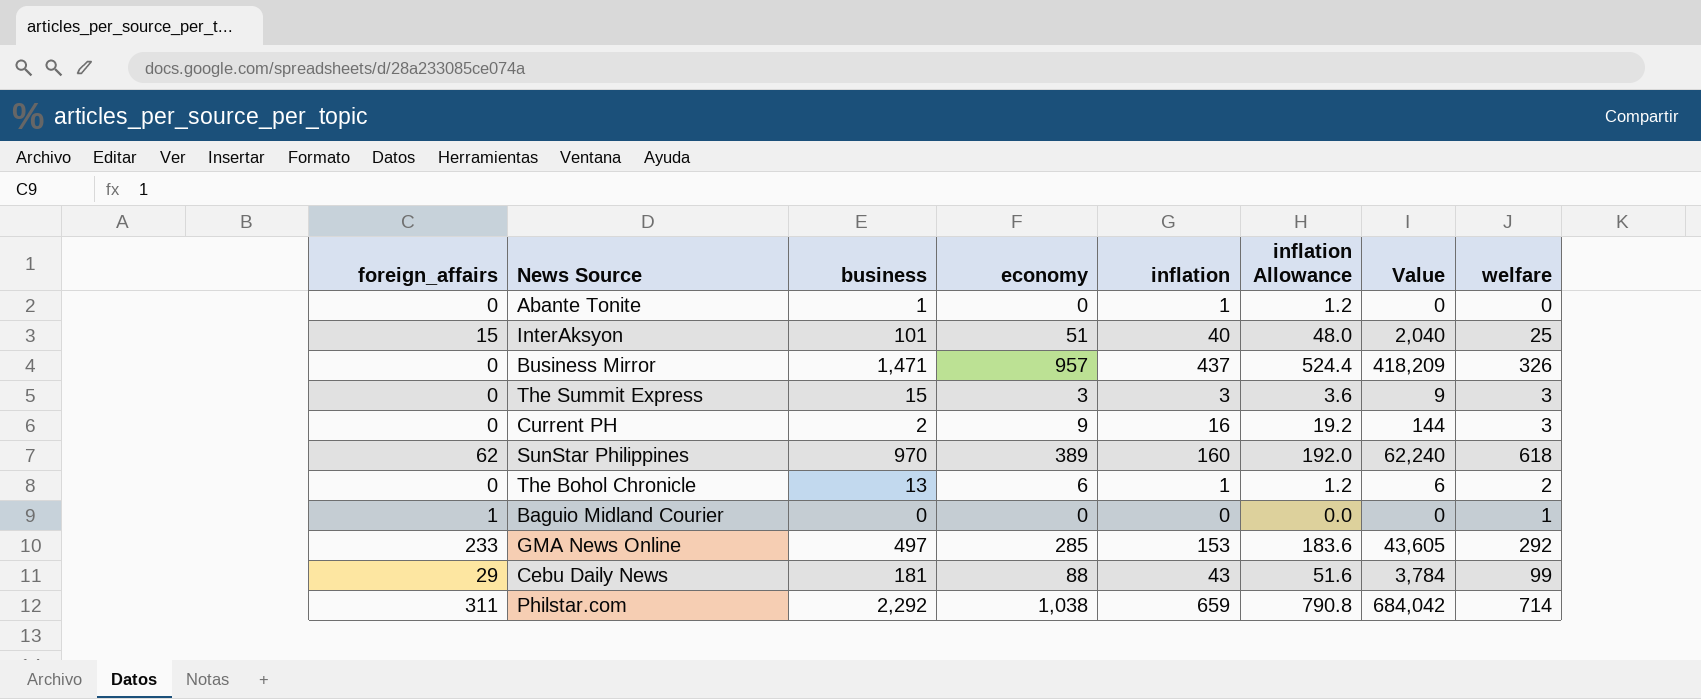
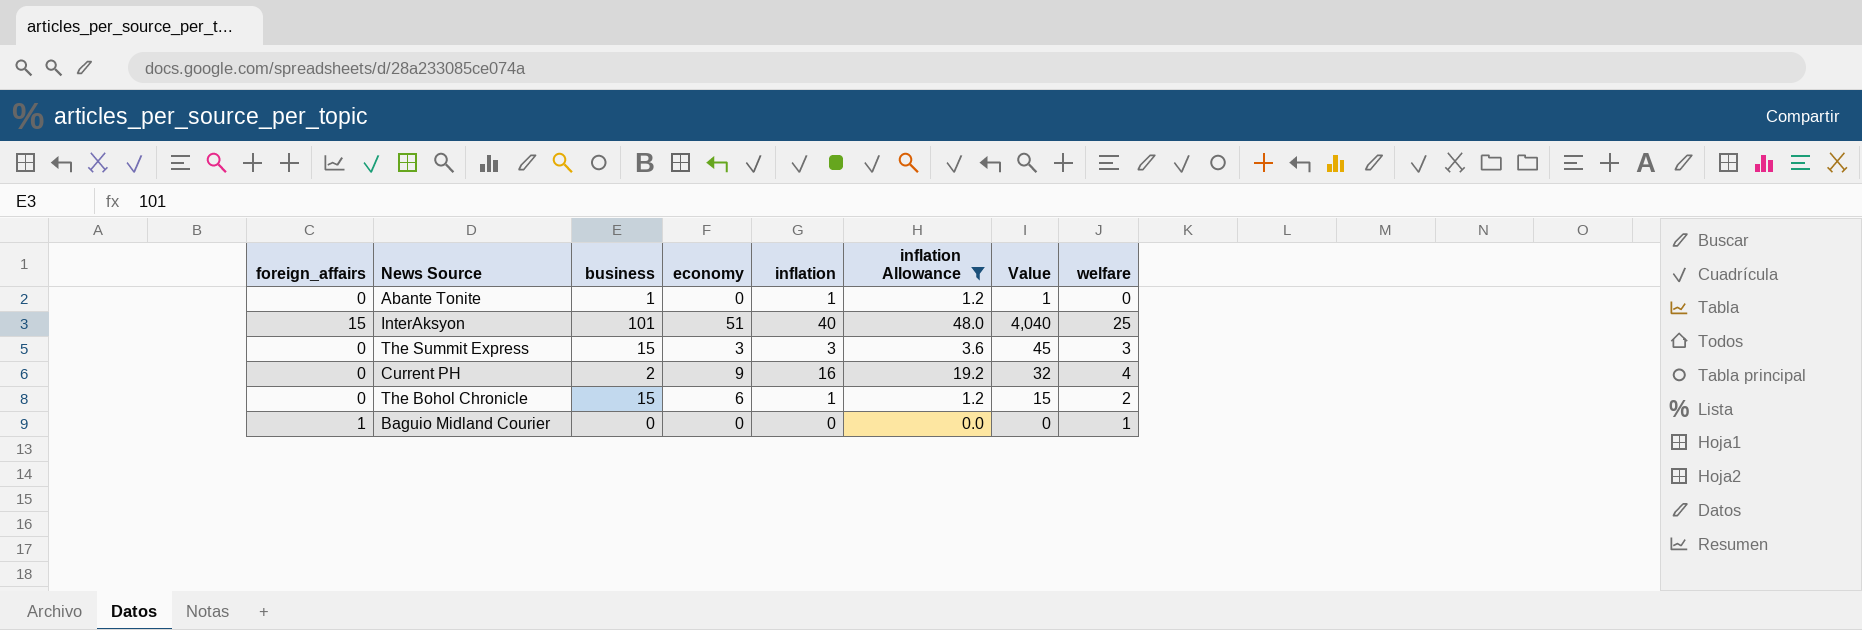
filter: none -> inflation Allowance <= 48.0
column Value | formula: [economy] * [inflation] -> [business] * [inflation]
Current PH | welfare: 3 -> 4
The Bohol Chronicle | business: 13 -> 15

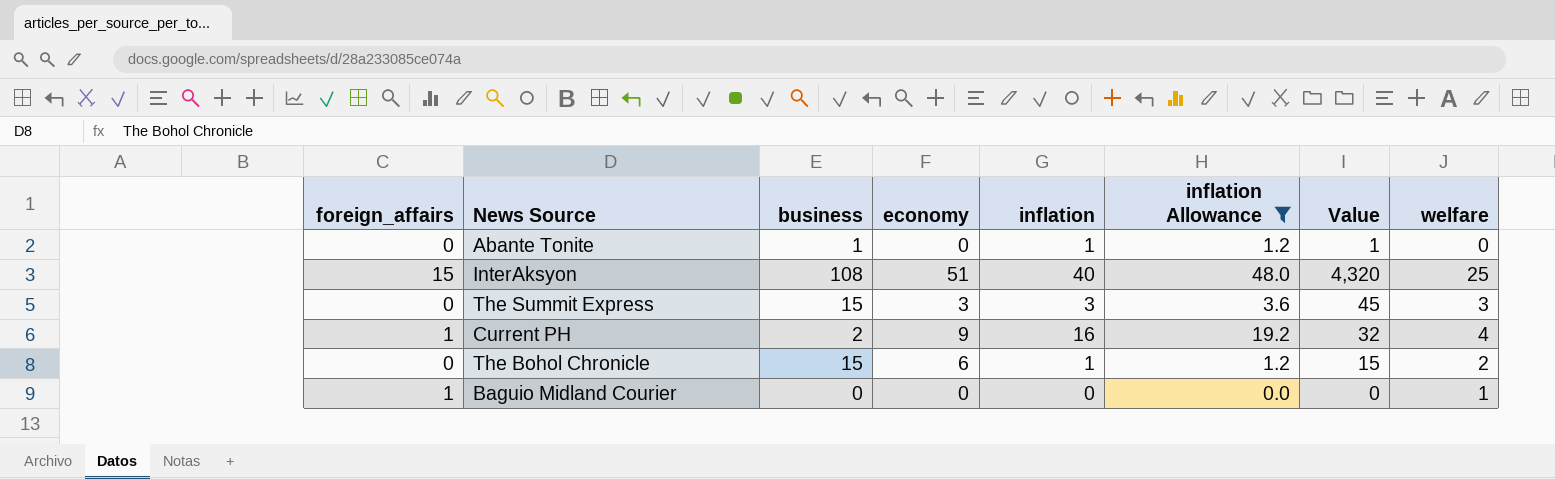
InterAksyon | business: 101 -> 108
InterAksyon | Value: 4,040 -> 4,320
Current PH | foreign_affairs: 0 -> 1

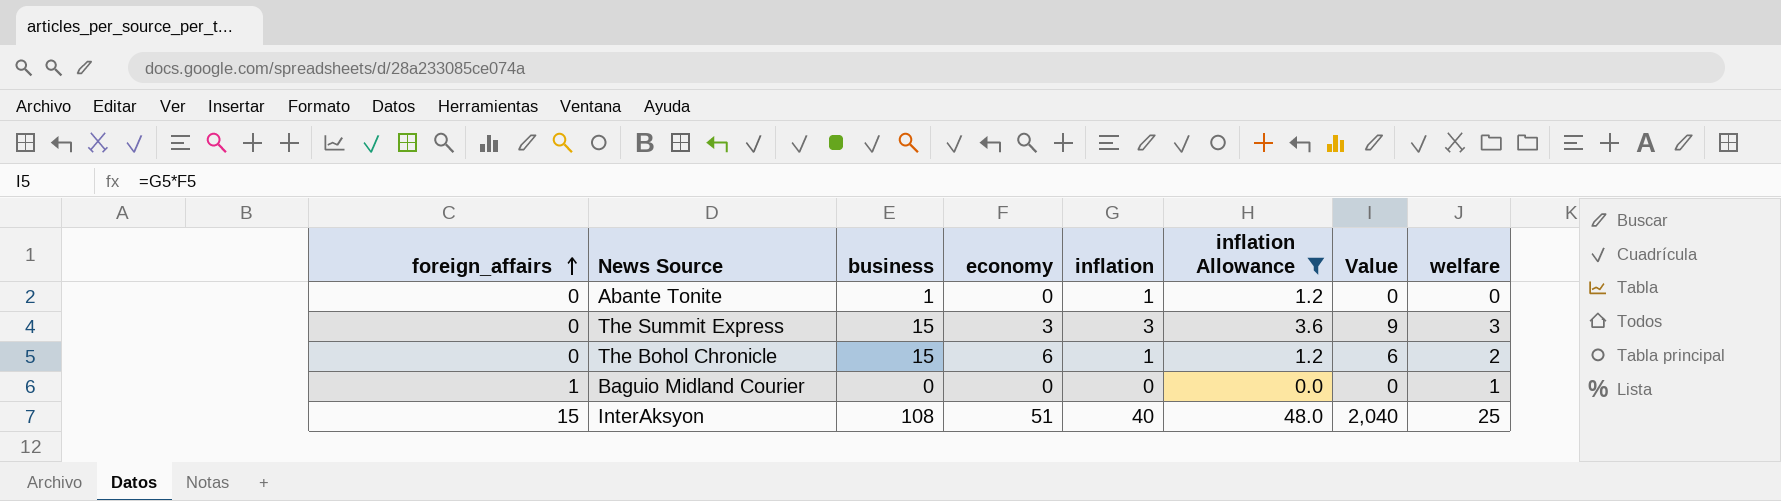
row order: none -> foreign_affairs ascending
column Value | formula: [business] * [inflation] -> [economy] * [inflation]
row Current PH: 1 | 2 | 9 | 16 | 19.2 | 32 | 4 -> none

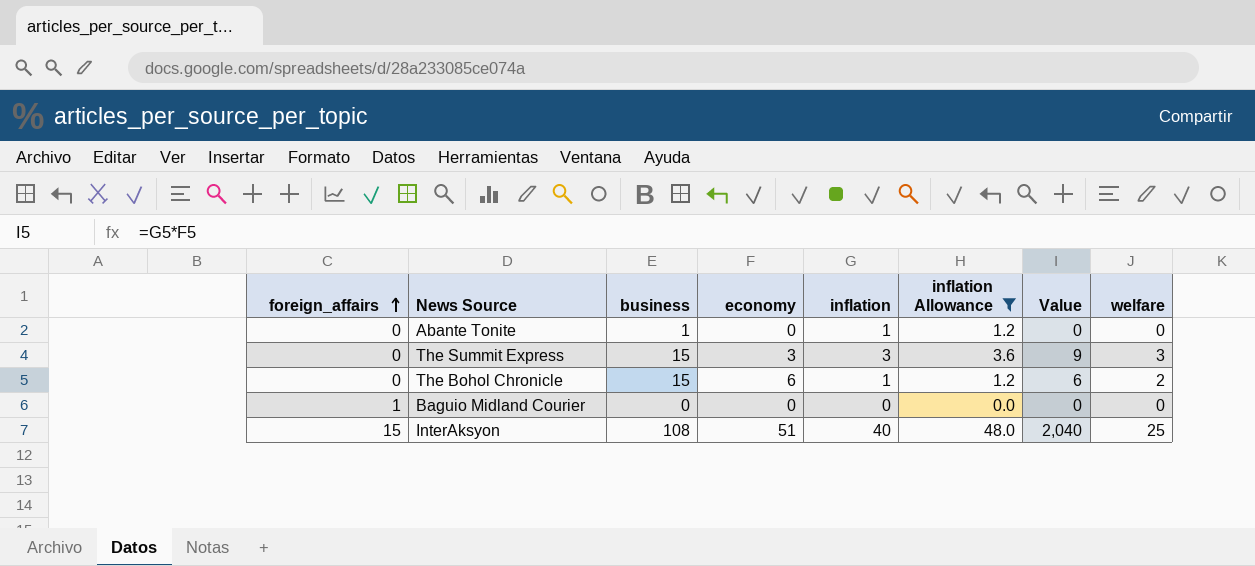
Baguio Midland Courier | welfare: 1 -> 0

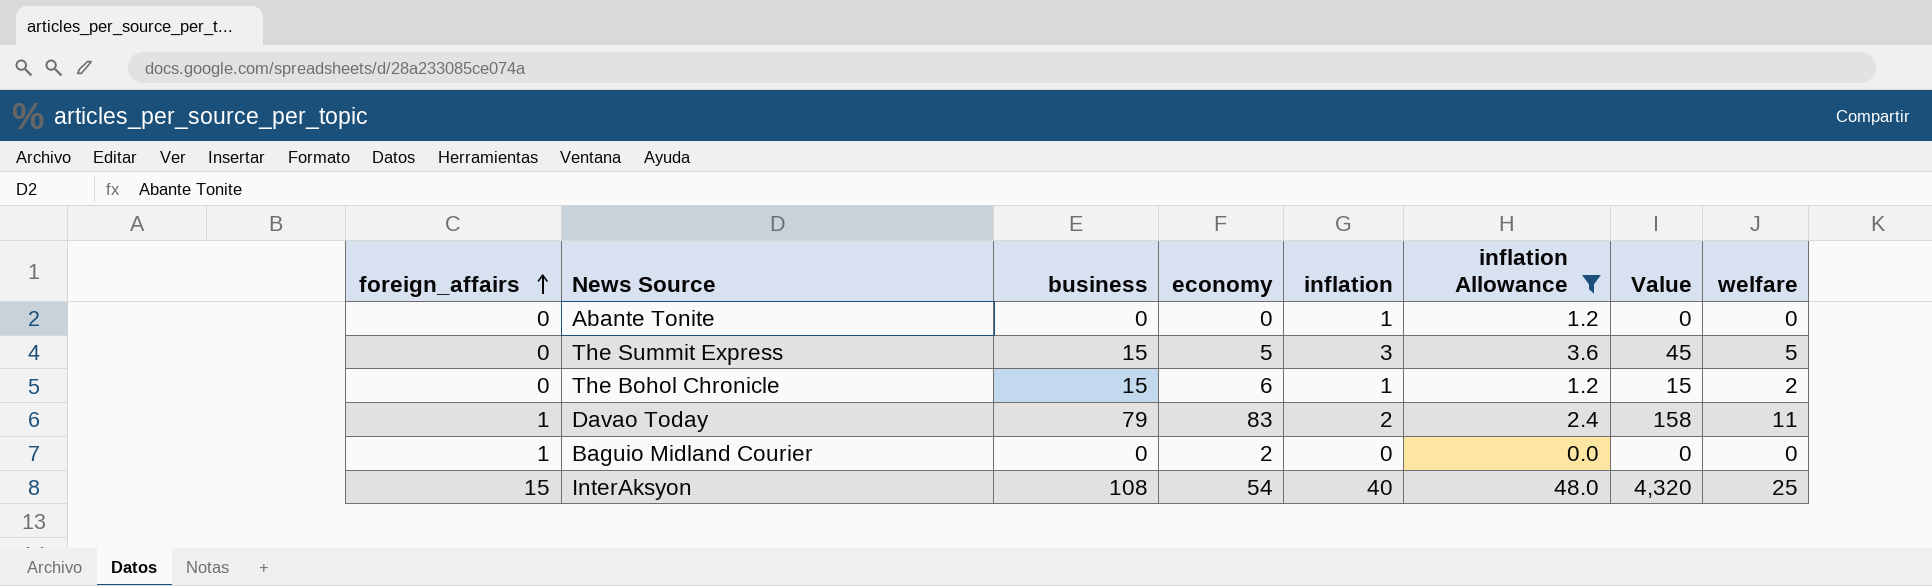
column Value | formula: [economy] * [inflation] -> [business] * [inflation]
Abante Tonite | business: 1 -> 0
The Summit Express | economy: 3 -> 5
The Summit Express | welfare: 3 -> 5
row Davao Today: none -> 1 | 79 | 83 | 2 | 2.4 | 158 | 11
Baguio Midland Courier | economy: 0 -> 2
InterAksyon | economy: 51 -> 54

